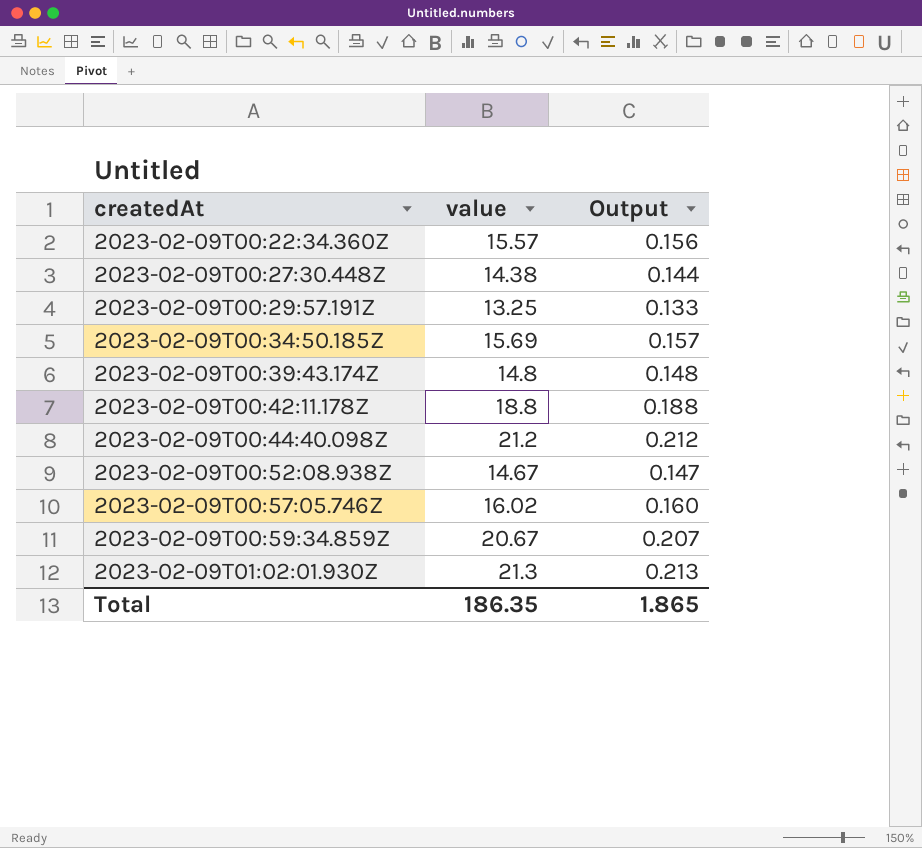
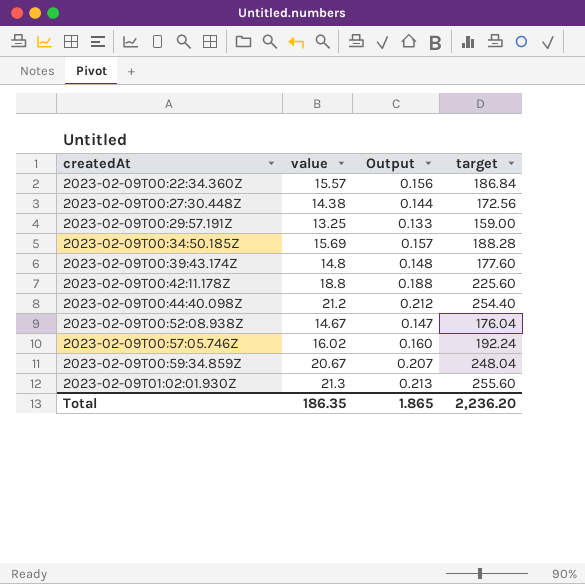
column target | formula: none -> [value] * 12

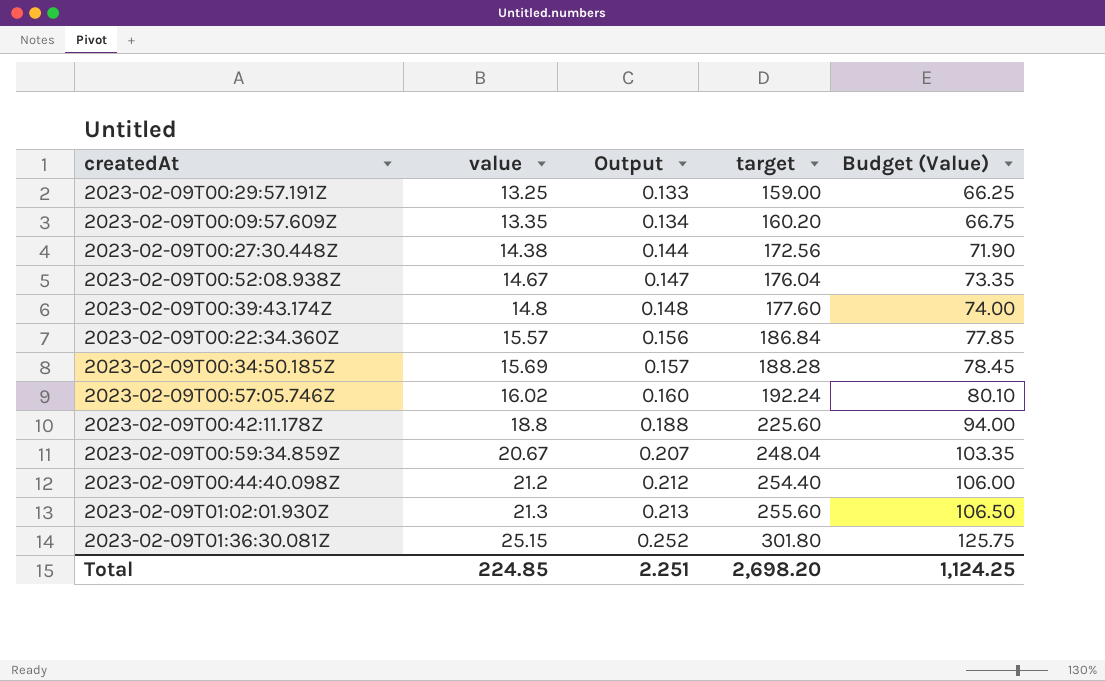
row order: createdAt ascending -> value ascending
column Budget (Value) | formula: none -> [value] * 5
row 2023-02-09T00:09:57.609Z: none -> 13.35 | 0.134 | 160.20 | 66.75
row 2023-02-09T01:36:30.081Z: none -> 25.15 | 0.252 | 301.80 | 125.75
Total | value: 186.35 -> 224.85
Total | Output: 1.865 -> 2.251
Total | target: 2,236.20 -> 2,698.20

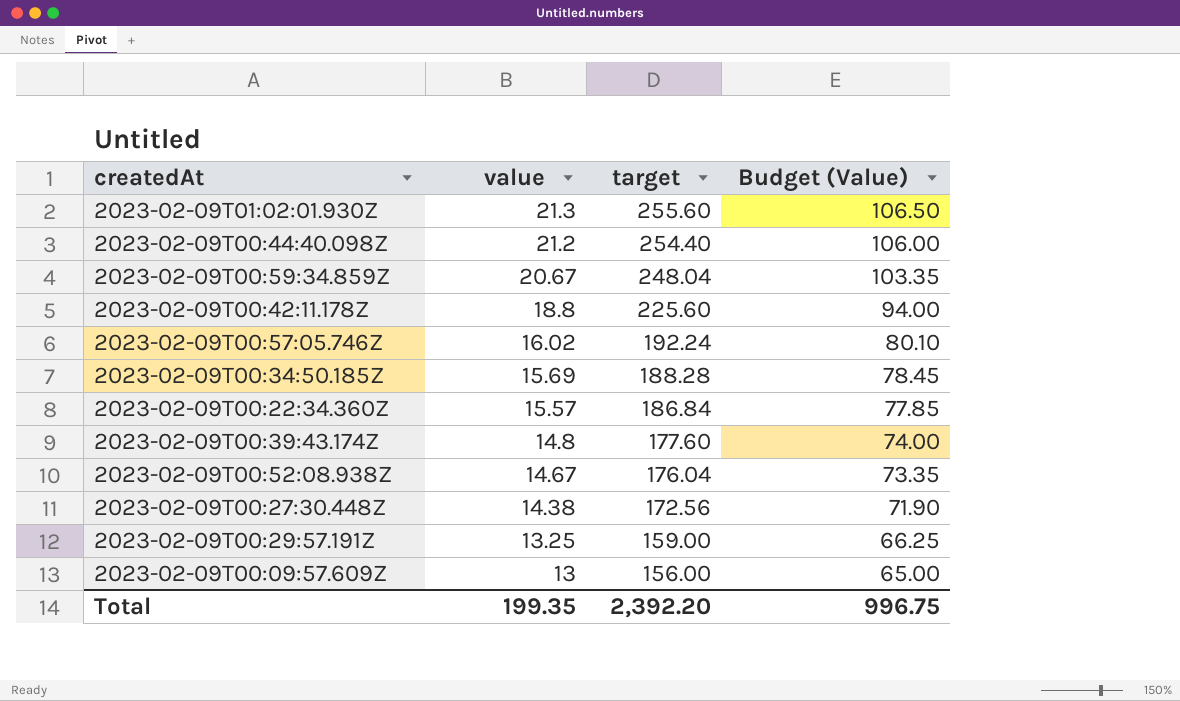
row order: value ascending -> value descending
column Output | formula: [value] * 0.01 -> none
row 2023-02-09T01:36:30.081Z: 25.15 | 0.252 | 301.80 | 125.75 -> none
2023-02-09T00:09:57.609Z | value: 13.35 -> 13
2023-02-09T00:09:57.609Z | target: 160.20 -> 156.00
2023-02-09T00:09:57.609Z | Budget (Value): 66.75 -> 65.00
Total | value: 224.85 -> 199.35
Total | target: 2,698.20 -> 2,392.20
Total | Budget (Value): 1,124.25 -> 996.75

